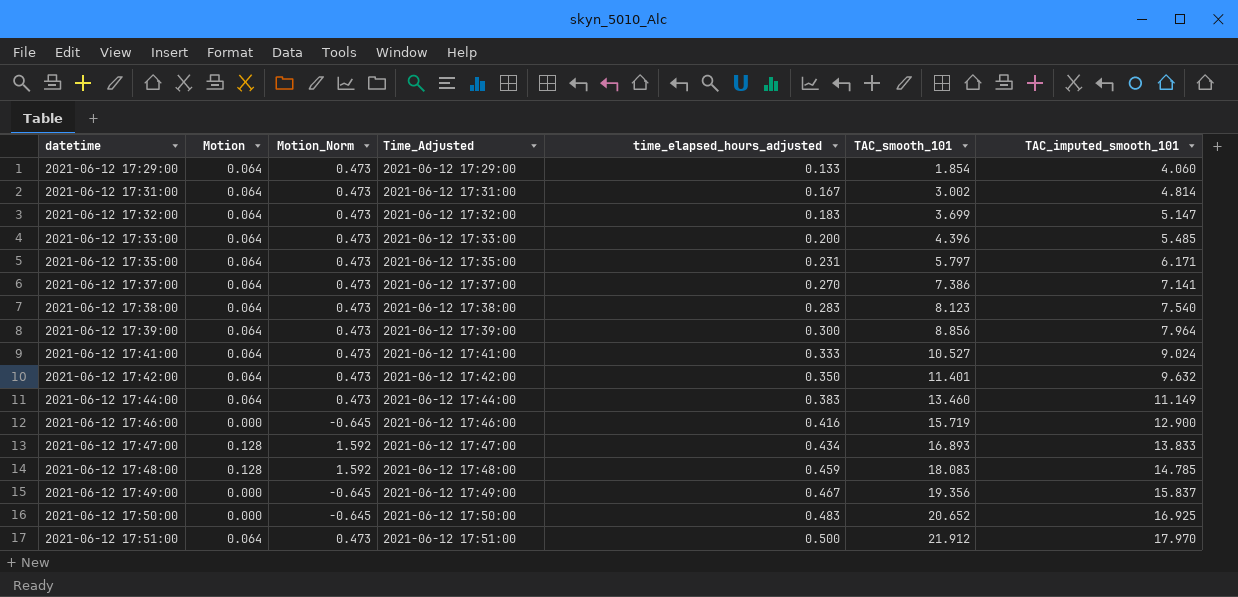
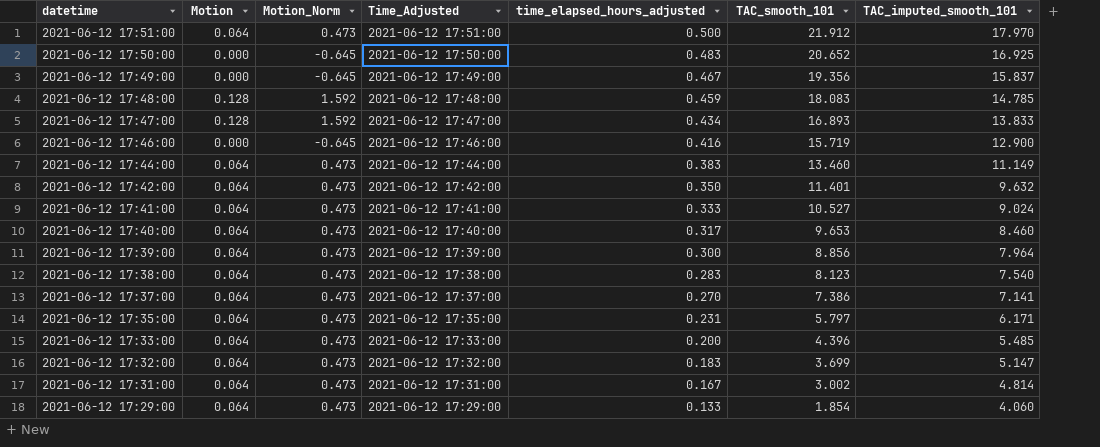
row order: datetime ascending -> datetime descending
row 2021-06-12 17:40:00: none -> 0.064 | 0.473 | 2021-06-12 17:40:00 | 0.317 | 9.653 | 8.460

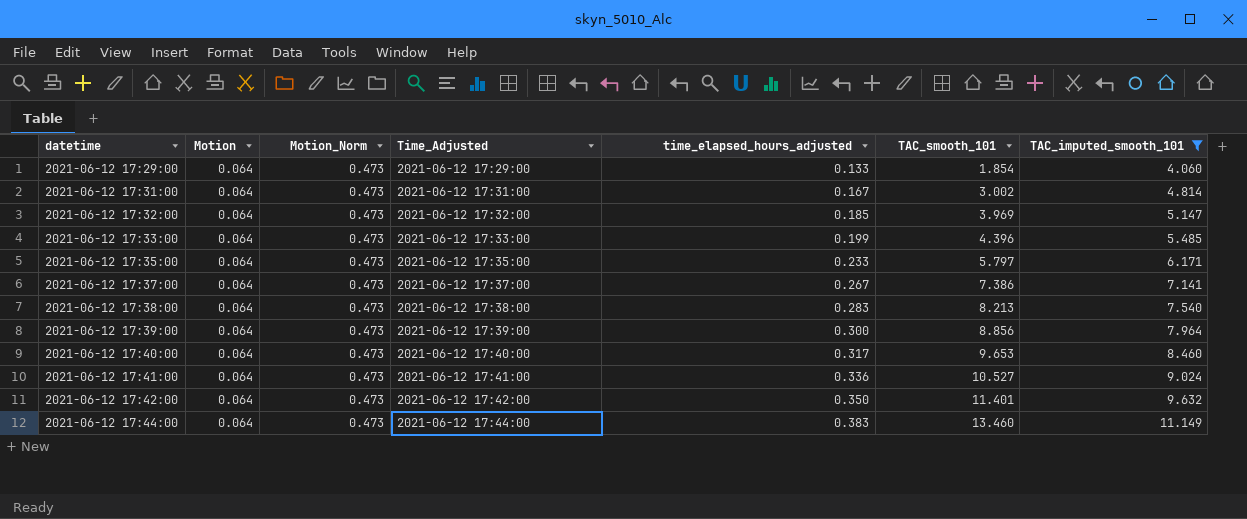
filter: none -> TAC_imputed_smooth_101 <= 11.149
row order: datetime descending -> datetime ascending
2021-06-12 17:32:00 | time_elapsed_hours_adjusted: 0.183 -> 0.185
2021-06-12 17:32:00 | TAC_smooth_101: 3.699 -> 3.969
2021-06-12 17:33:00 | time_elapsed_hours_adjusted: 0.200 -> 0.199
2021-06-12 17:35:00 | time_elapsed_hours_adjusted: 0.231 -> 0.233
2021-06-12 17:37:00 | time_elapsed_hours_adjusted: 0.270 -> 0.267
2021-06-12 17:38:00 | TAC_smooth_101: 8.123 -> 8.213
2021-06-12 17:41:00 | time_elapsed_hours_adjusted: 0.333 -> 0.336

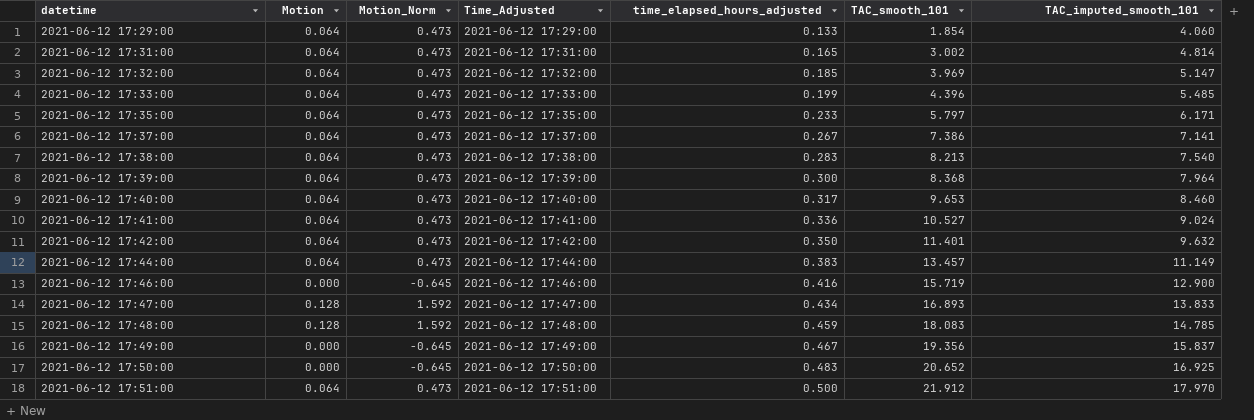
filter: TAC_imputed_smooth_101 <= 11.149 -> none
2021-06-12 17:31:00 | time_elapsed_hours_adjusted: 0.167 -> 0.165
2021-06-12 17:39:00 | TAC_smooth_101: 8.856 -> 8.368
2021-06-12 17:44:00 | TAC_smooth_101: 13.460 -> 13.457

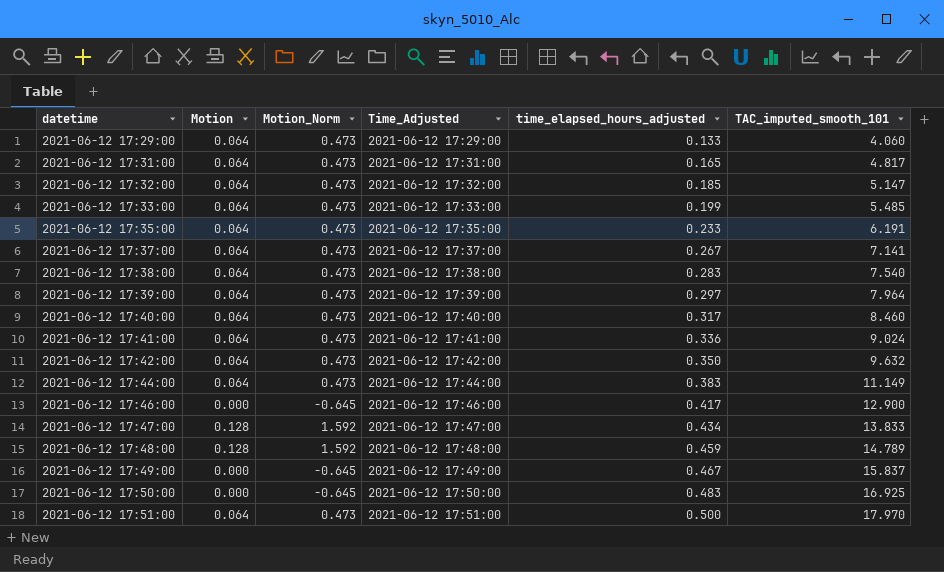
column TAC_smooth_101 | position: 6 -> none
2021-06-12 17:31:00 | TAC_imputed_smooth_101: 4.814 -> 4.817
2021-06-12 17:35:00 | TAC_imputed_smooth_101: 6.171 -> 6.191
2021-06-12 17:39:00 | time_elapsed_hours_adjusted: 0.300 -> 0.297
2021-06-12 17:46:00 | time_elapsed_hours_adjusted: 0.416 -> 0.417
2021-06-12 17:48:00 | TAC_imputed_smooth_101: 14.785 -> 14.789

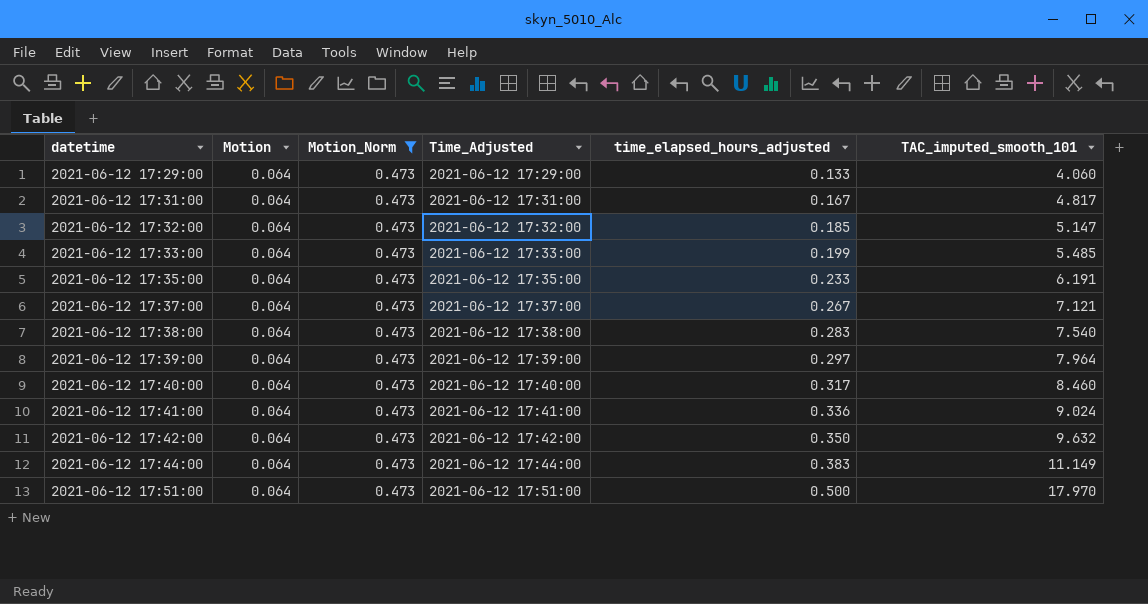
filter: none -> Motion_Norm = 0.473
2021-06-12 17:31:00 | time_elapsed_hours_adjusted: 0.165 -> 0.167
2021-06-12 17:37:00 | TAC_imputed_smooth_101: 7.141 -> 7.121

